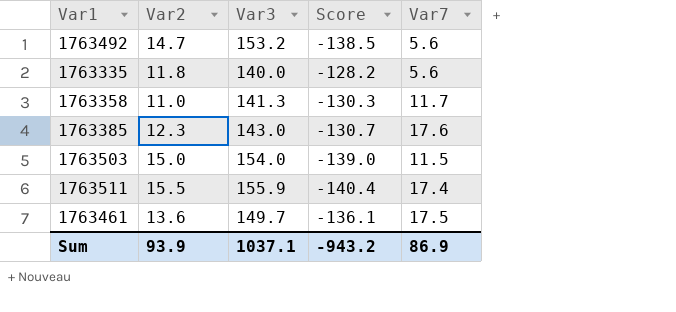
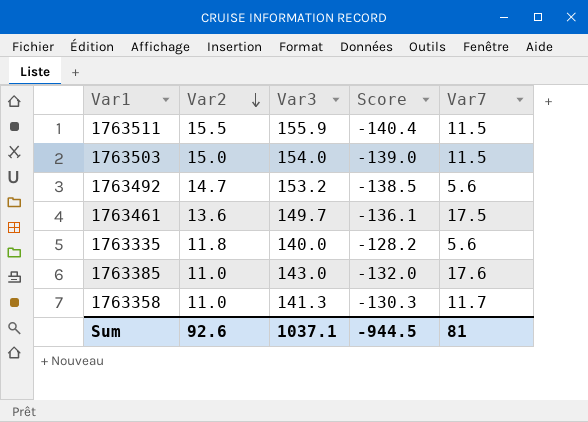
row order: none -> Var2 descending
1763511 | Var7: 17.4 -> 11.5
1763385 | Var2: 12.3 -> 11.0
1763385 | Score: -130.7 -> -132.0
Sum | Var2: 93.9 -> 92.6
Sum | Score: -943.2 -> -944.5
Sum | Var7: 86.9 -> 81

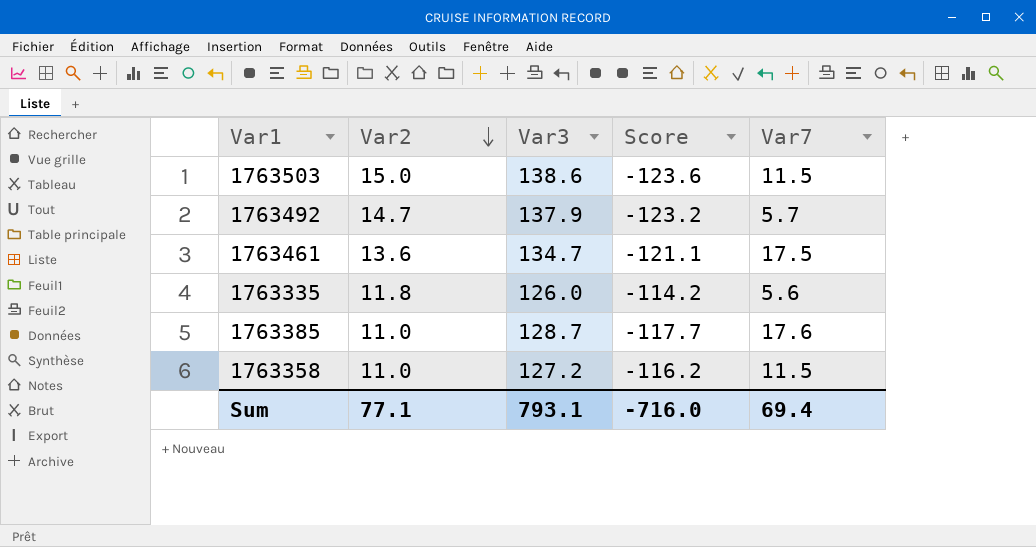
row 1763511: 15.5 | 155.9 | -140.4 | 11.5 -> none
1763503 | Var3: 154.0 -> 138.6
1763503 | Score: -139.0 -> -123.6
1763492 | Var3: 153.2 -> 137.9
1763492 | Score: -138.5 -> -123.2
1763492 | Var7: 5.6 -> 5.7
1763461 | Var3: 149.7 -> 134.7
1763461 | Score: -136.1 -> -121.1
1763335 | Var3: 140.0 -> 126.0
1763335 | Score: -128.2 -> -114.2
1763385 | Var3: 143.0 -> 128.7
1763385 | Score: -132.0 -> -117.7
1763358 | Var3: 141.3 -> 127.2
1763358 | Score: -130.3 -> -116.2
1763358 | Var7: 11.7 -> 11.5
Sum | Var2: 92.6 -> 77.1
Sum | Var3: 1037.1 -> 793.1
Sum | Score: -944.5 -> -716.0
Sum | Var7: 81 -> 69.4

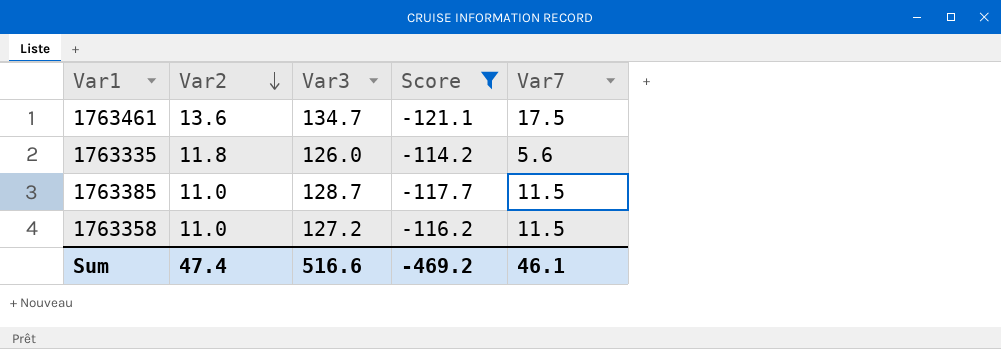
filter: none -> Score >= -121.1
1763385 | Var7: 17.6 -> 11.5
Sum | Var2: 77.1 -> 47.4
Sum | Var3: 793.1 -> 516.6
Sum | Score: -716.0 -> -469.2
Sum | Var7: 69.4 -> 46.1

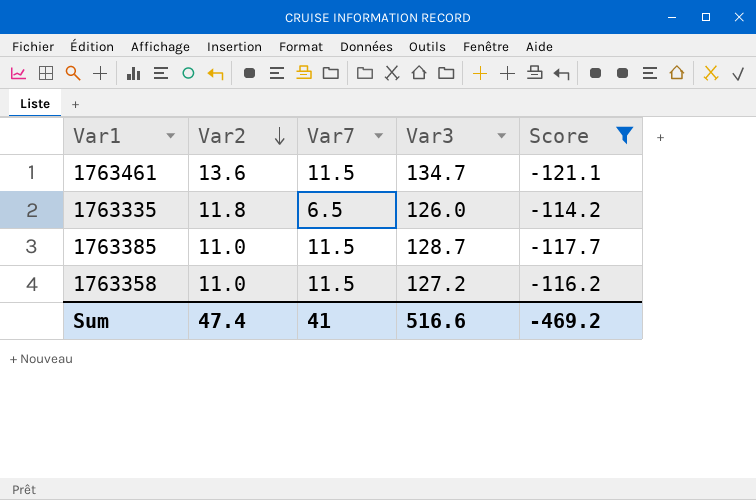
column Var7 | position: 5 -> 3
1763461 | Var7: 17.5 -> 11.5
1763335 | Var7: 5.6 -> 6.5
Sum | Var7: 46.1 -> 41

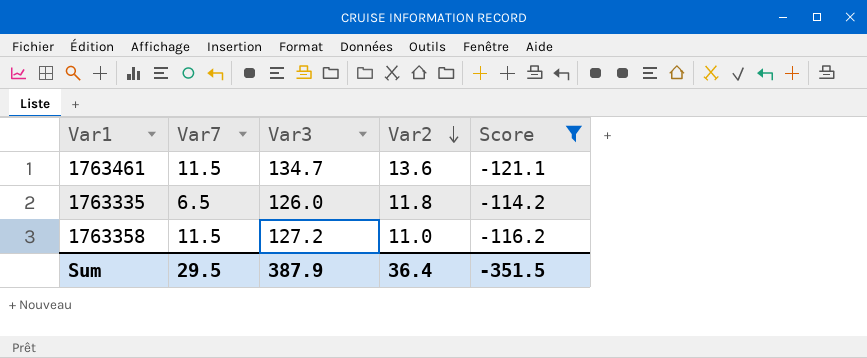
column Var2 | position: 2 -> 4
row 1763385: 11.0 | 11.5 | 128.7 | -117.7 -> none
Sum | Var7: 41 -> 29.5
Sum | Var3: 516.6 -> 387.9
Sum | Var2: 47.4 -> 36.4
Sum | Score: -469.2 -> -351.5

